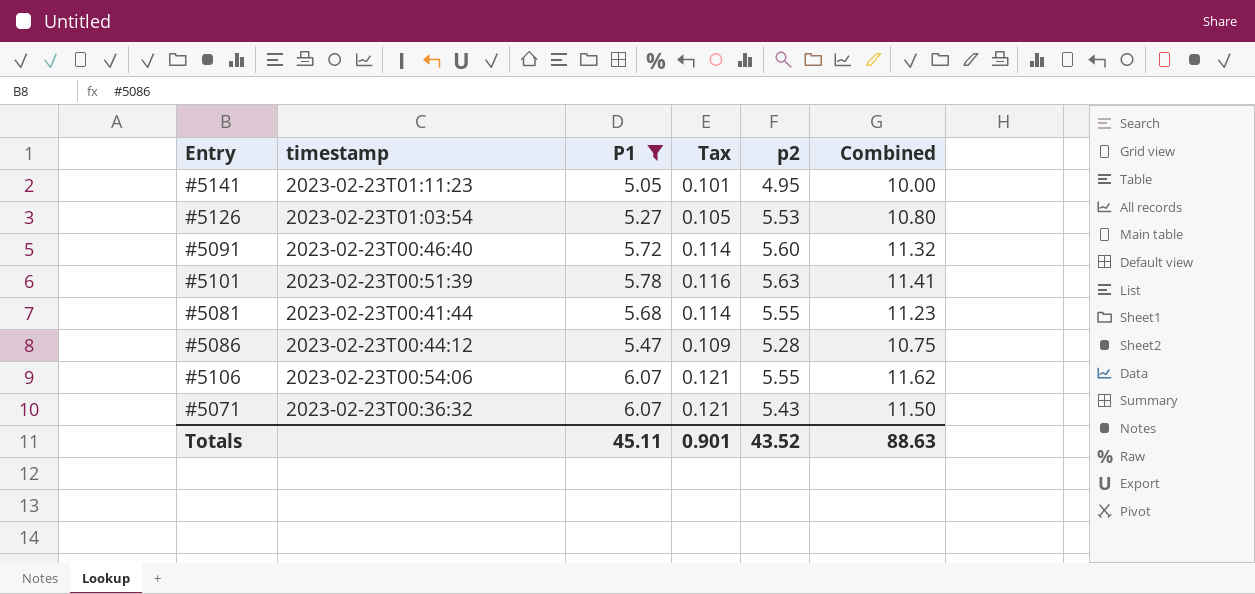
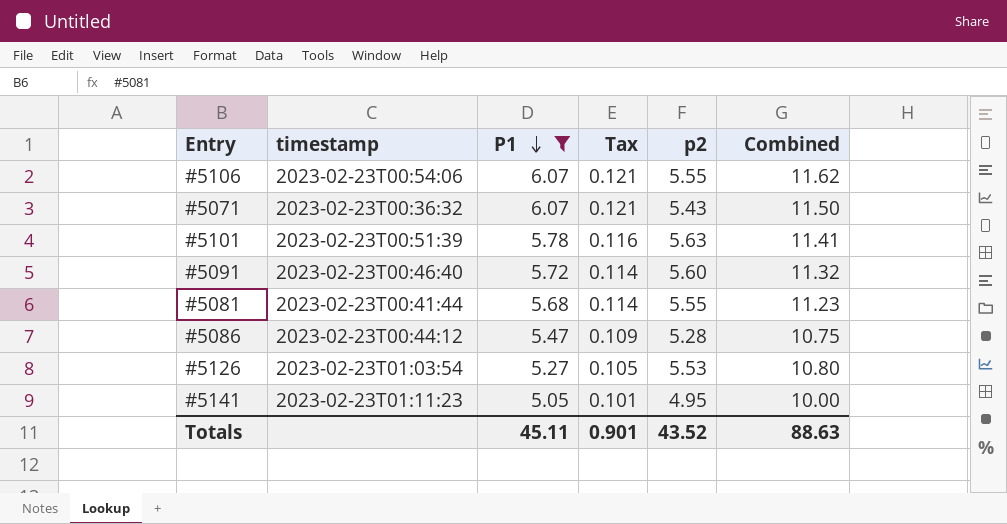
row order: none -> P1 descending

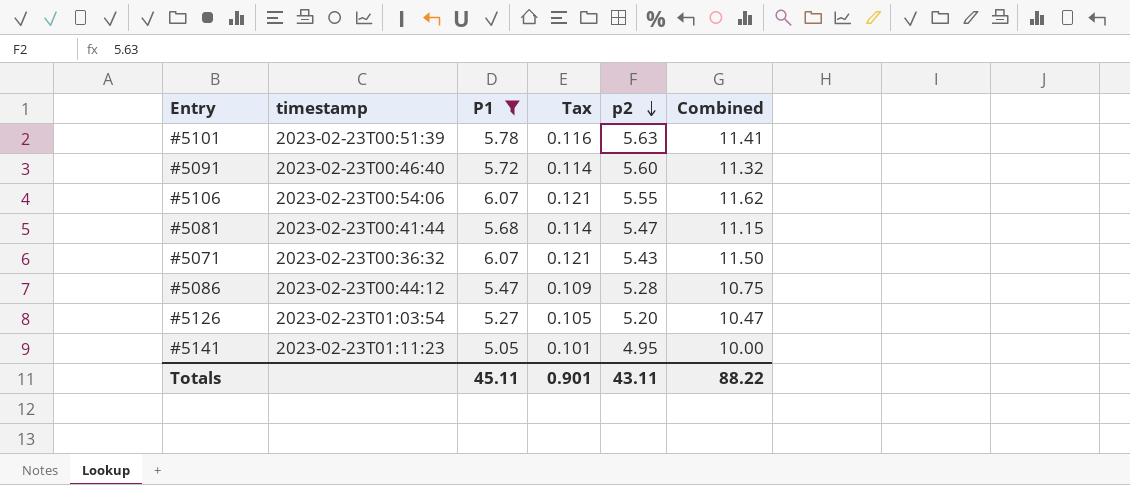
row order: P1 descending -> p2 descending
#5081 | p2: 5.55 -> 5.47
#5081 | Combined: 11.23 -> 11.15
#5126 | p2: 5.53 -> 5.20
#5126 | Combined: 10.80 -> 10.47
Totals | p2: 43.52 -> 43.11
Totals | Combined: 88.63 -> 88.22

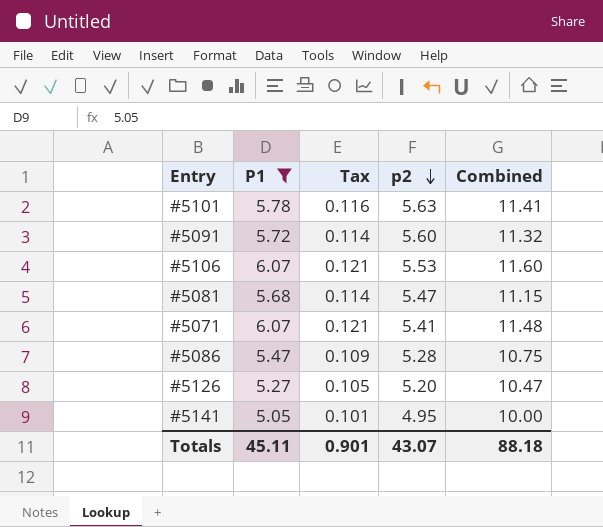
column timestamp | position: 2 -> none
#5106 | p2: 5.55 -> 5.53
#5106 | Combined: 11.62 -> 11.60
#5071 | p2: 5.43 -> 5.41
#5071 | Combined: 11.50 -> 11.48
Totals | p2: 43.11 -> 43.07
Totals | Combined: 88.22 -> 88.18

